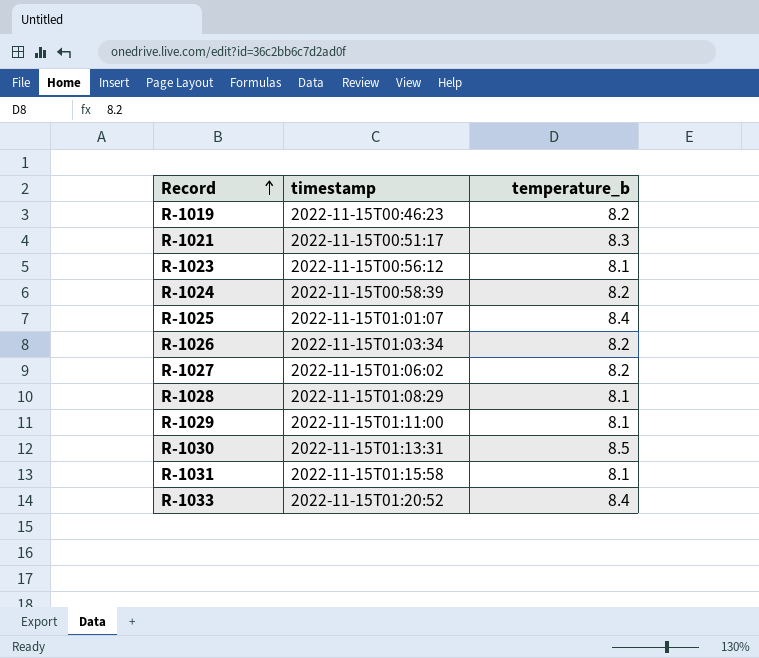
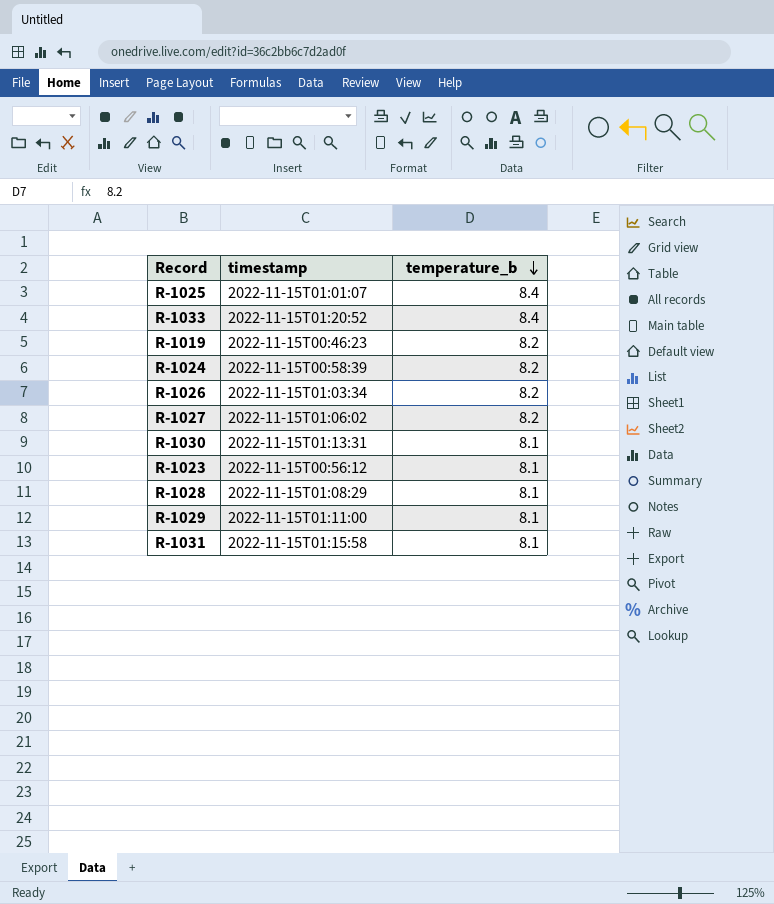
row order: Record ascending -> temperature_b descending
row R-1021: 2022-11-15T00:51:17 | 8.3 -> none
R-1030 | temperature_b: 8.5 -> 8.1

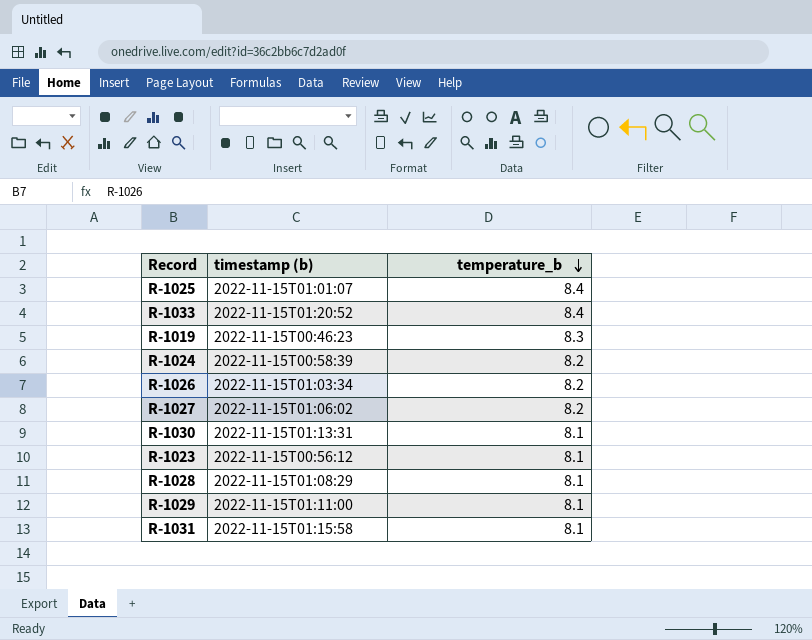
column name: timestamp -> timestamp (b)
R-1019 | temperature_b: 8.2 -> 8.3

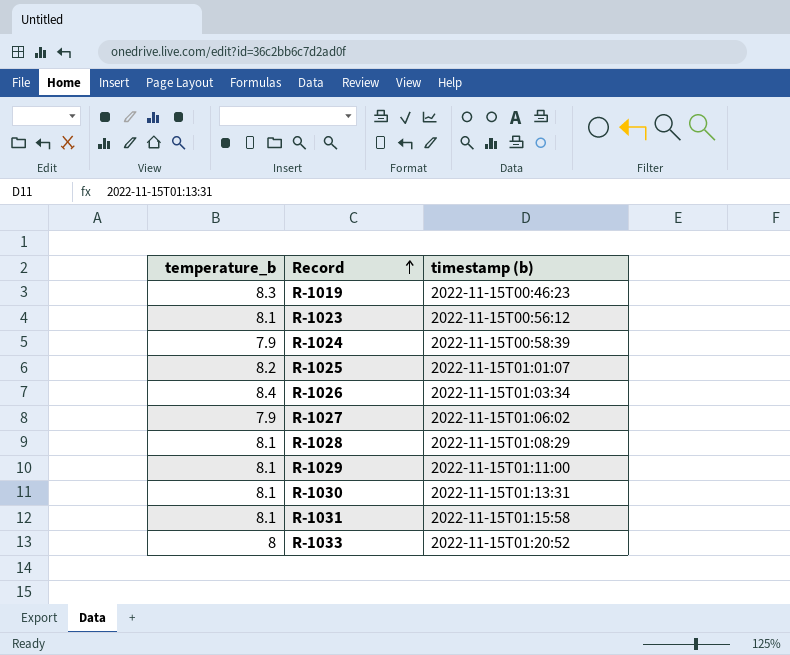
row order: temperature_b descending -> Record ascending
column temperature_b | position: 3 -> 1
R-1024 | temperature_b: 8.2 -> 7.9
R-1025 | temperature_b: 8.4 -> 8.2
R-1026 | temperature_b: 8.2 -> 8.4
R-1027 | temperature_b: 8.2 -> 7.9
R-1033 | temperature_b: 8.4 -> 8

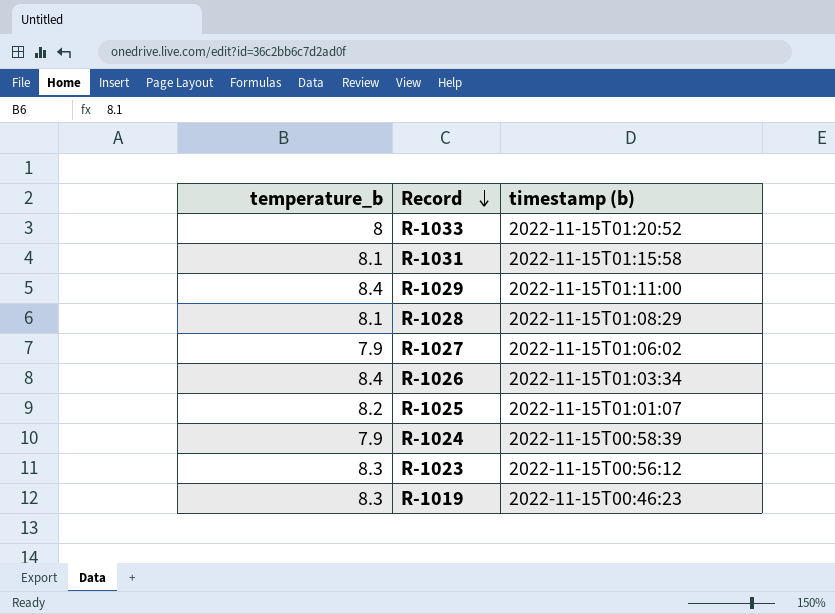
row order: Record ascending -> Record descending
row R-1030: 8.1 | 2022-11-15T01:13:31 -> none
R-1029 | temperature_b: 8.1 -> 8.4
R-1023 | temperature_b: 8.1 -> 8.3

